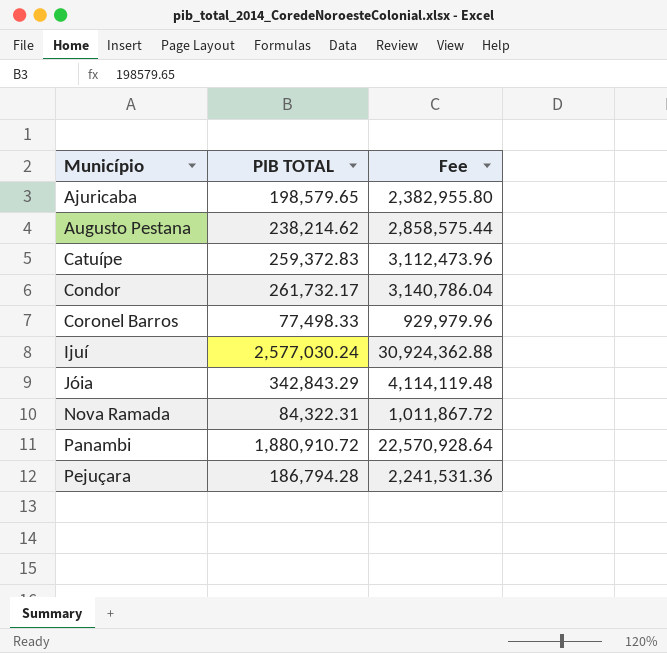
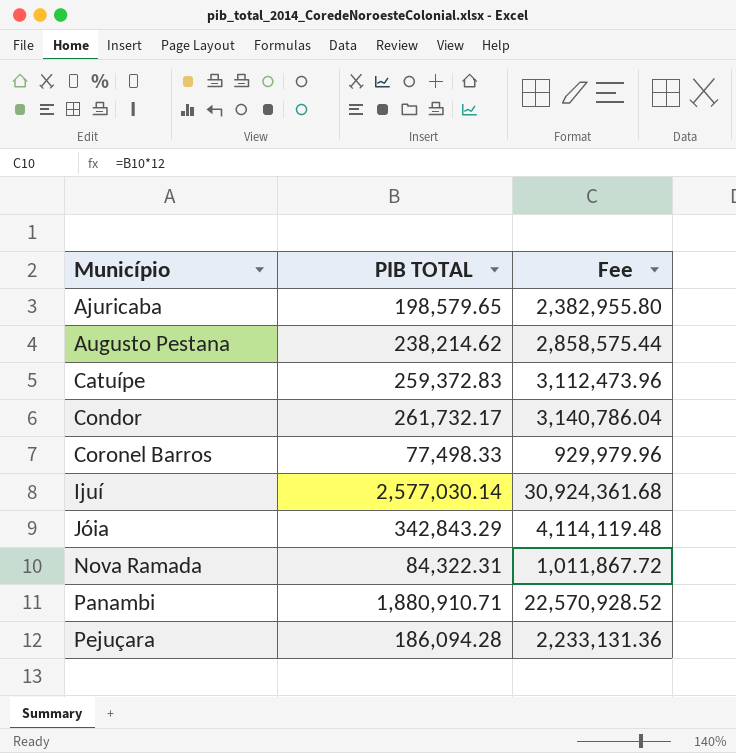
Ijuí | PIB TOTAL: 2,577,030.24 -> 2,577,030.14
Ijuí | Fee: 30,924,362.88 -> 30,924,361.68
Panambi | PIB TOTAL: 1,880,910.72 -> 1,880,910.71
Panambi | Fee: 22,570,928.64 -> 22,570,928.52
Pejuçara | PIB TOTAL: 186,794.28 -> 186,094.28
Pejuçara | Fee: 2,241,531.36 -> 2,233,131.36

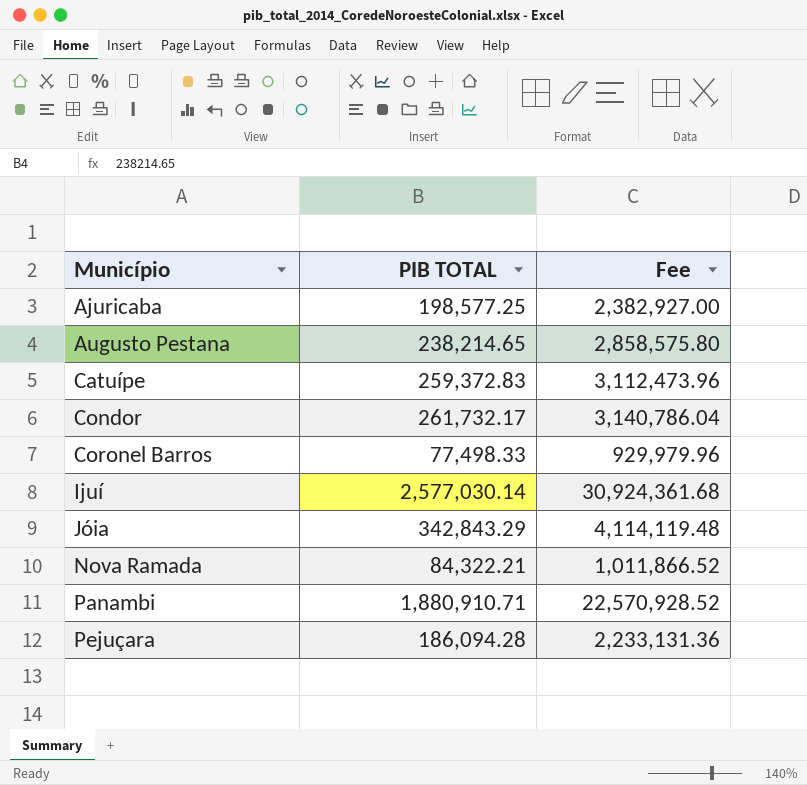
Ajuricaba | PIB TOTAL: 198,579.65 -> 198,577.25
Ajuricaba | Fee: 2,382,955.80 -> 2,382,927.00
Augusto Pestana | PIB TOTAL: 238,214.62 -> 238,214.65
Augusto Pestana | Fee: 2,858,575.44 -> 2,858,575.80
Nova Ramada | PIB TOTAL: 84,322.31 -> 84,322.21
Nova Ramada | Fee: 1,011,867.72 -> 1,011,866.52

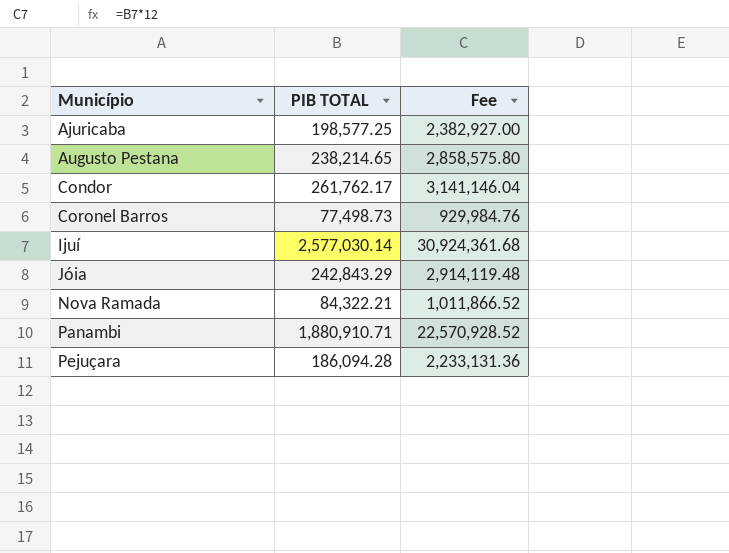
row Catuípe: 259,372.83 | 3,112,473.96 -> none
Condor | PIB TOTAL: 261,732.17 -> 261,762.17
Condor | Fee: 3,140,786.04 -> 3,141,146.04
Coronel Barros | PIB TOTAL: 77,498.33 -> 77,498.73
Coronel Barros | Fee: 929,979.96 -> 929,984.76
Jóia | PIB TOTAL: 342,843.29 -> 242,843.29
Jóia | Fee: 4,114,119.48 -> 2,914,119.48

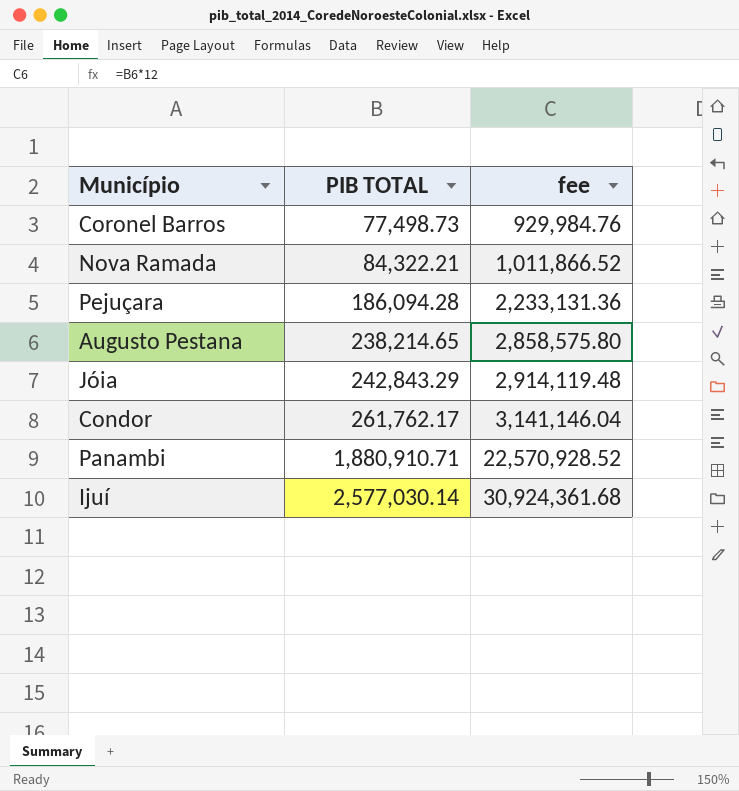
row order: Município ascending -> PIB TOTAL ascending
column name: Fee -> fee
row Ajuricaba: 198,577.25 | 2,382,927.00 -> none

